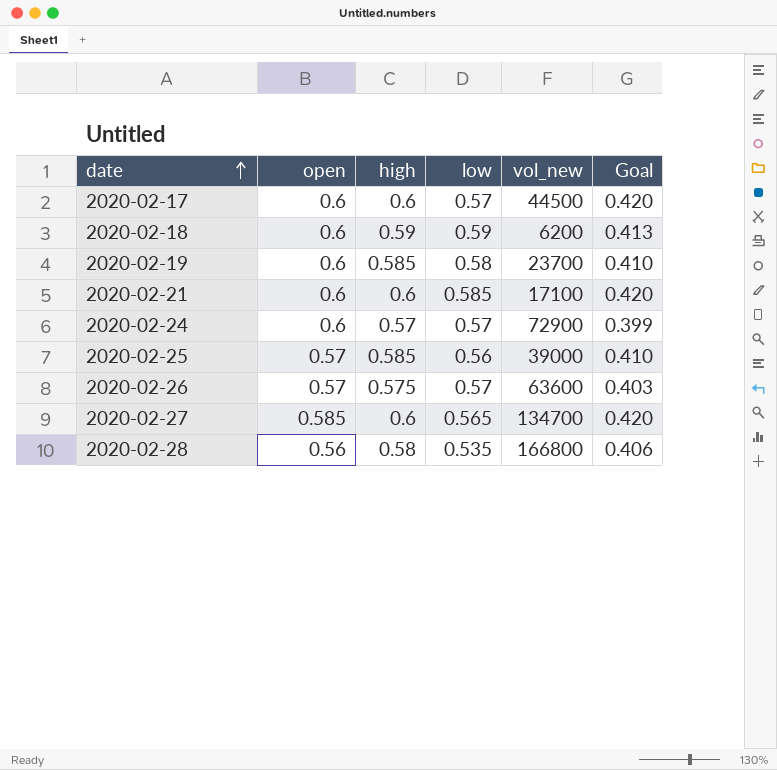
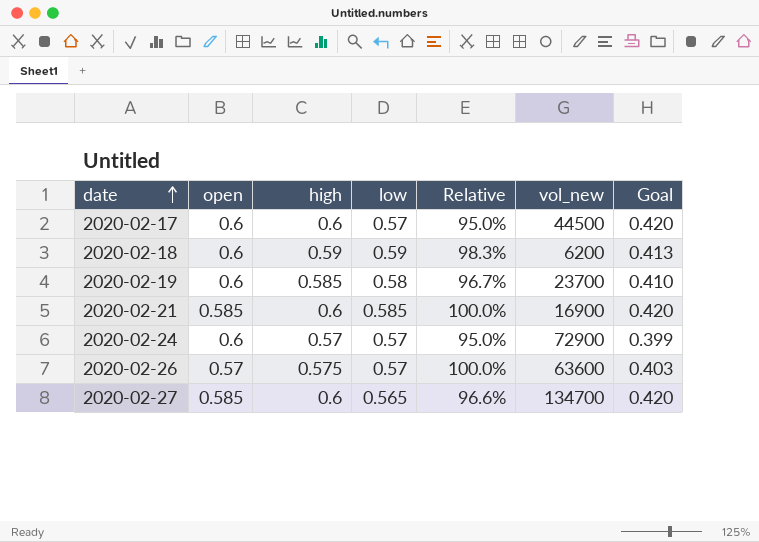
column Relative | formula: none -> [low] / [open]
row 2020-02-25: 0.57 | 0.585 | 0.56 | 39000 | 0.410 -> none
row 2020-02-28: 0.56 | 0.58 | 0.535 | 166800 | 0.406 -> none
2020-02-21 | open: 0.6 -> 0.585
2020-02-21 | vol_new: 17100 -> 16900

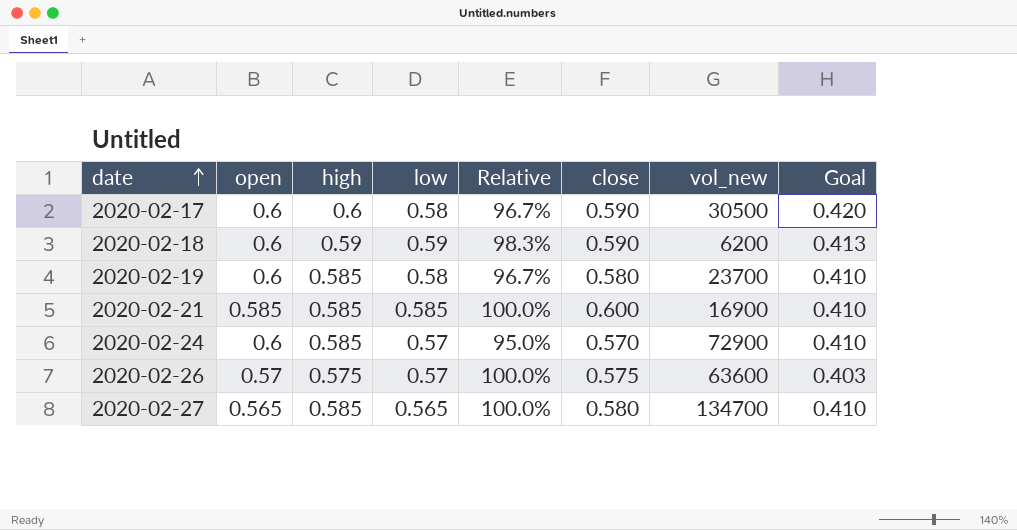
column close | position: none -> 6
2020-02-17 | low: 0.57 -> 0.58
2020-02-17 | Relative: 95.0% -> 96.7%
2020-02-17 | vol_new: 44500 -> 30500
2020-02-21 | high: 0.6 -> 0.585
2020-02-21 | Goal: 0.420 -> 0.410
2020-02-24 | high: 0.57 -> 0.585
2020-02-24 | Goal: 0.399 -> 0.410
2020-02-27 | open: 0.585 -> 0.565
2020-02-27 | high: 0.6 -> 0.585
2020-02-27 | Relative: 96.6% -> 100.0%
2020-02-27 | Goal: 0.420 -> 0.410

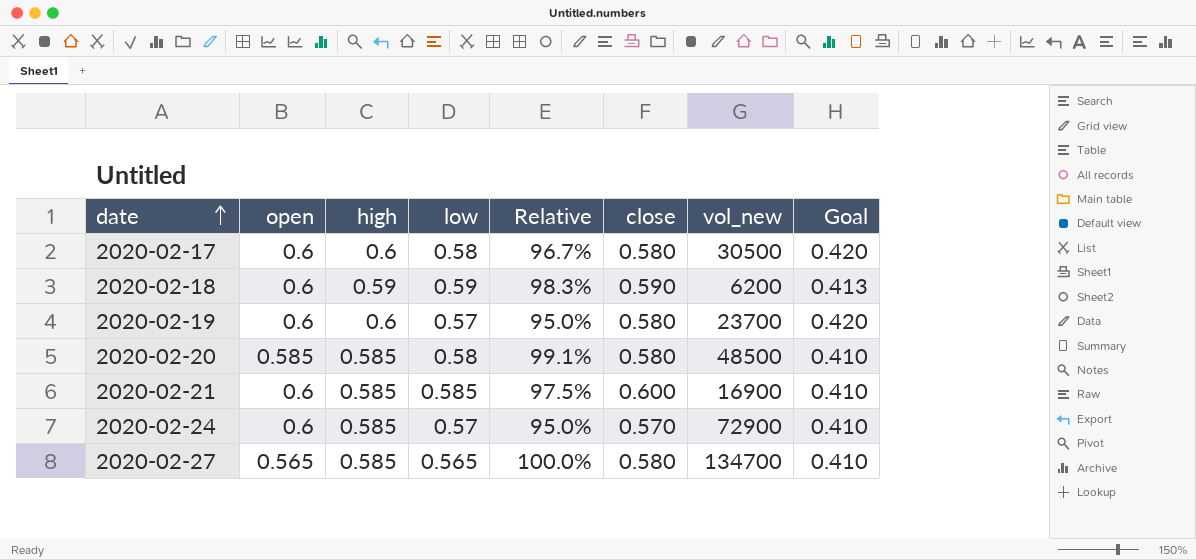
row 2020-02-26: 0.57 | 0.575 | 0.57 | 100.0% | 0.575 | 63600 | 0.403 -> none
2020-02-17 | close: 0.590 -> 0.580
2020-02-19 | high: 0.585 -> 0.6
2020-02-19 | low: 0.58 -> 0.57
2020-02-19 | Relative: 96.7% -> 95.0%
2020-02-19 | Goal: 0.410 -> 0.420
row 2020-02-20: none -> 0.585 | 0.585 | 0.58 | 99.1% | 0.580 | 48500 | 0.410
2020-02-21 | open: 0.585 -> 0.6
2020-02-21 | Relative: 100.0% -> 97.5%

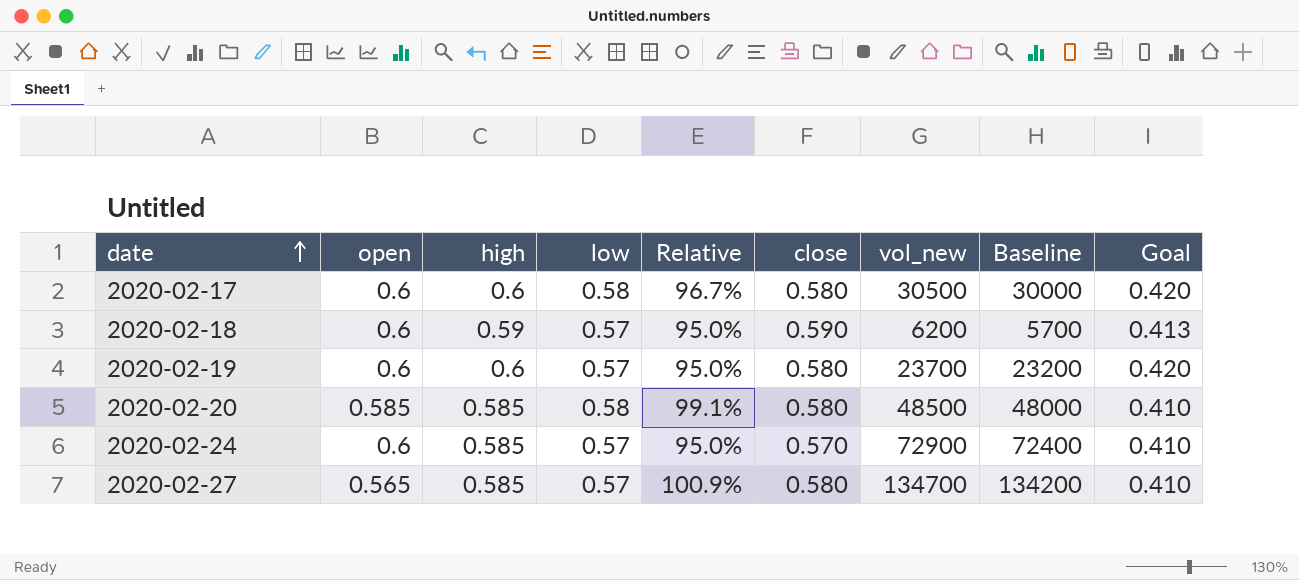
column Baseline | formula: none -> [vol_new] - 500
row 2020-02-21: 0.6 | 0.585 | 0.585 | 97.5% | 0.600 | 16900 | 0.410 -> none
2020-02-18 | low: 0.59 -> 0.57
2020-02-18 | Relative: 98.3% -> 95.0%
2020-02-27 | low: 0.565 -> 0.57
2020-02-27 | Relative: 100.0% -> 100.9%

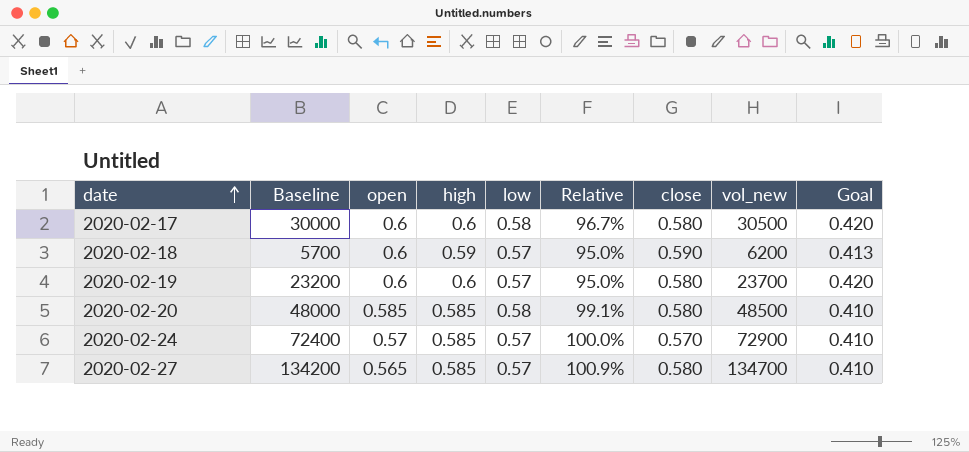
column Baseline | position: 8 -> 2
2020-02-24 | open: 0.6 -> 0.57
2020-02-24 | Relative: 95.0% -> 100.0%

